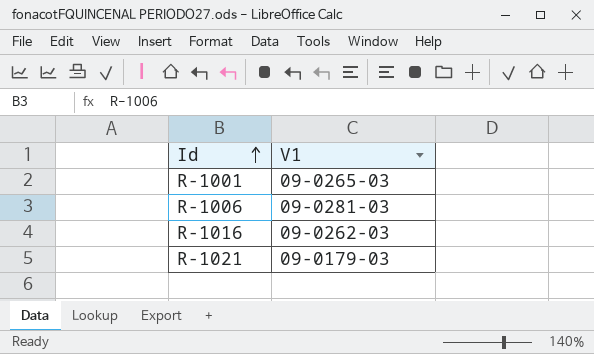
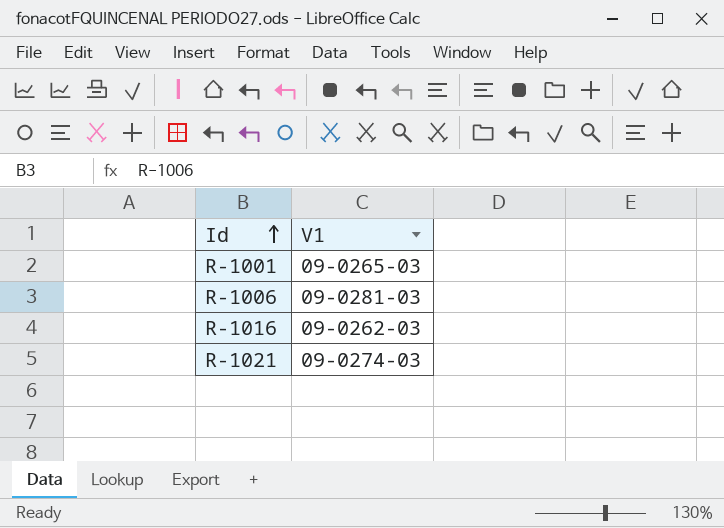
R-1021 | V1: 09-0179-03 -> 09-0274-03

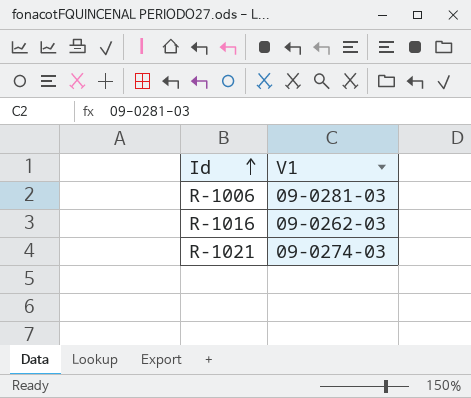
row R-1001: 09-0265-03 -> none

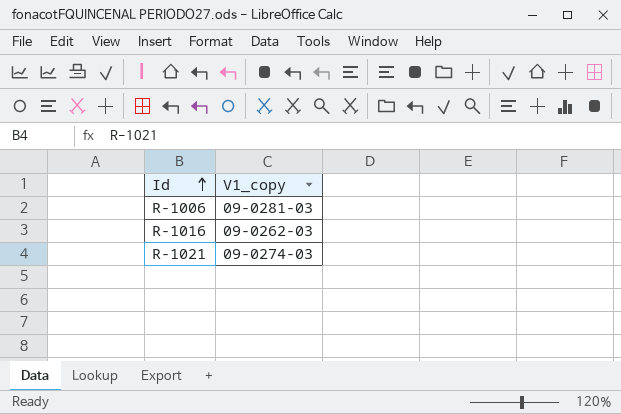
column name: V1 -> V1_copy

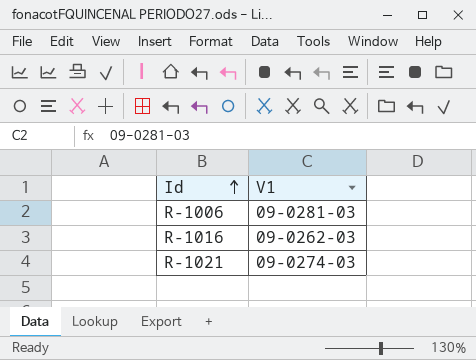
column name: V1_copy -> V1

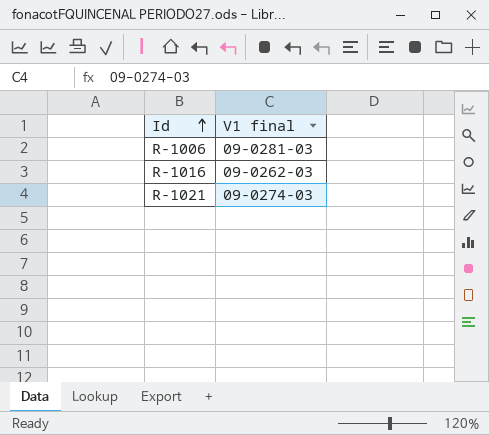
column name: V1 -> V1 final

